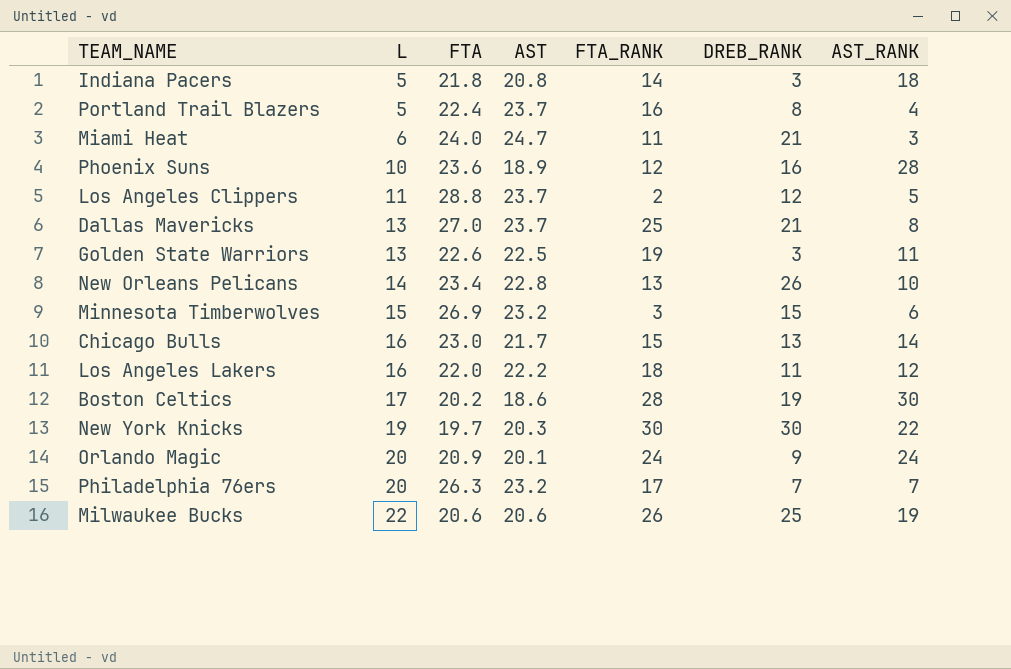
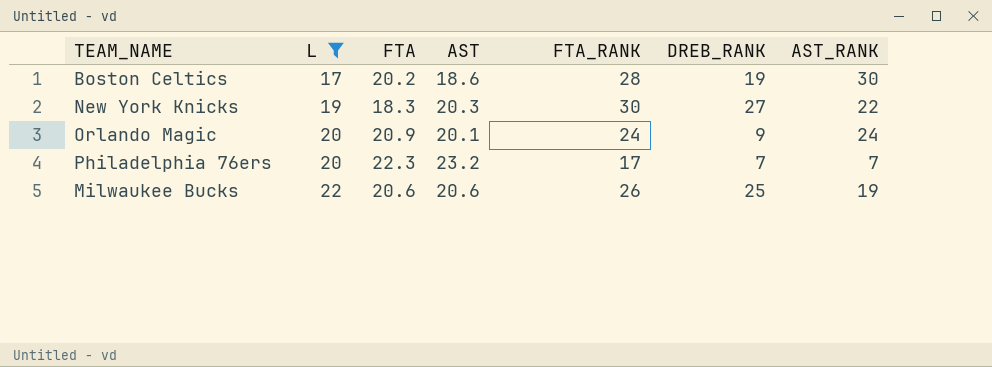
filter: none -> L >= 17
New York Knicks | FTA: 19.7 -> 18.3
New York Knicks | DREB_RANK: 30 -> 27
Philadelphia 76ers | FTA: 26.3 -> 22.3

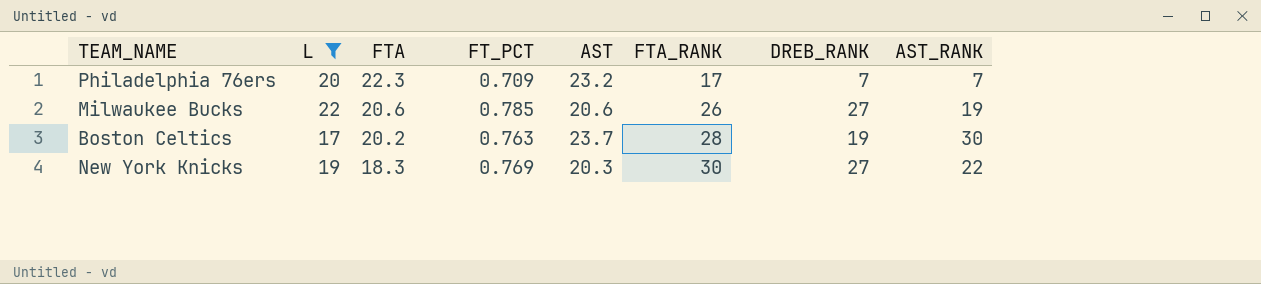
row order: L ascending -> FTA descending
column FT_PCT | position: none -> 4
row Orlando Magic: 20 | 20.9 | 20.1 | 24 | 9 | 24 -> none
Milwaukee Bucks | DREB_RANK: 25 -> 27
Boston Celtics | AST: 18.6 -> 23.7

